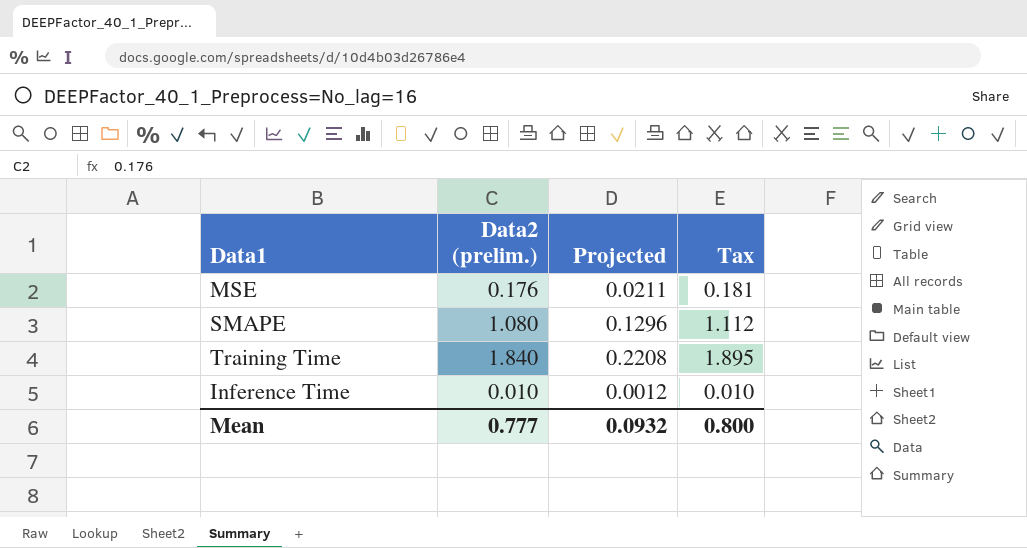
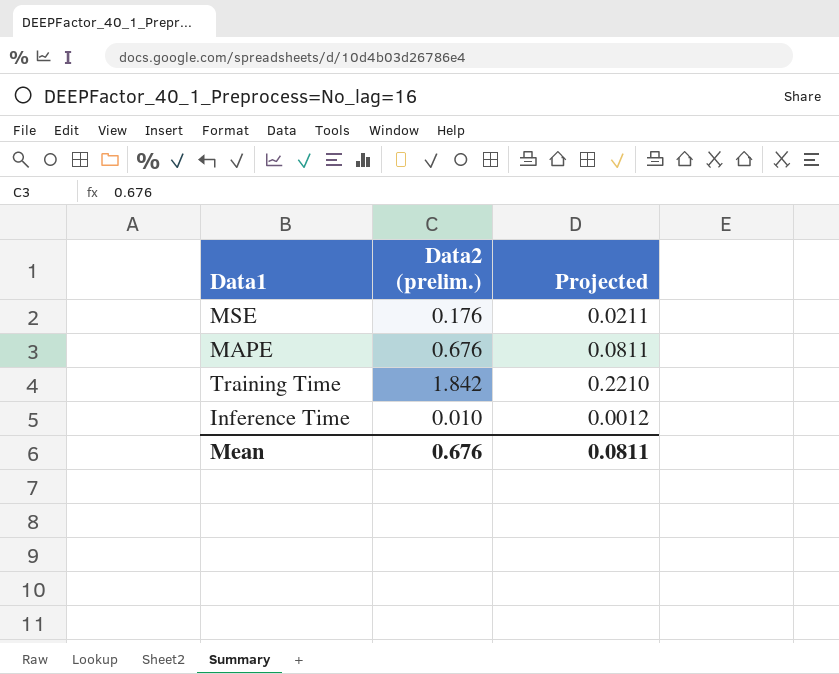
column Tax | formula: [Data2 (prelim.)] * 1.03 -> none
row SMAPE: 1.080 | 0.1296 | 1.112 -> none
row MAPE: none -> 0.676 | 0.0811
Training Time | Data2 (prelim.): 1.840 -> 1.842
Training Time | Projected: 0.2208 -> 0.2210
Mean | Data2 (prelim.): 0.777 -> 0.676
Mean | Projected: 0.0932 -> 0.0811

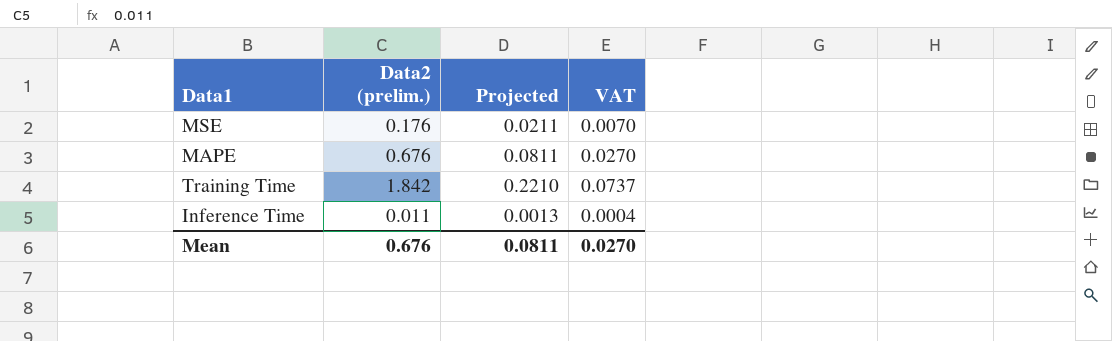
column VAT | formula: none -> [Data2 (prelim.)] * 0.04
Inference Time | Data2 (prelim.): 0.010 -> 0.011
Inference Time | Projected: 0.0012 -> 0.0013

